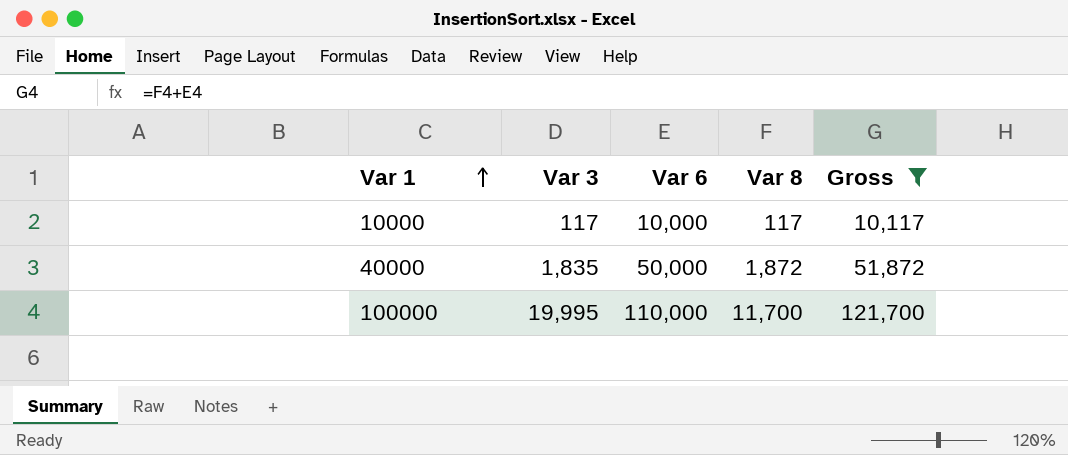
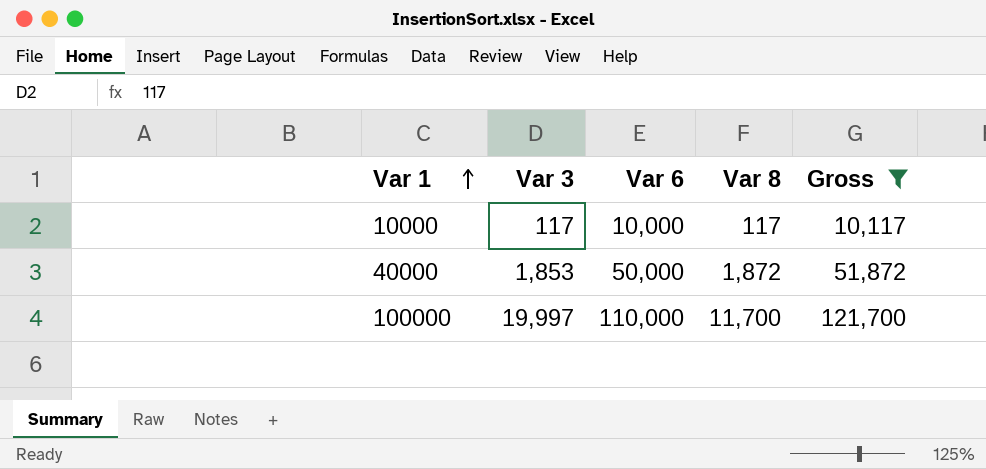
40000 | Var 3: 1,835 -> 1,853
100000 | Var 3: 19,995 -> 19,997

